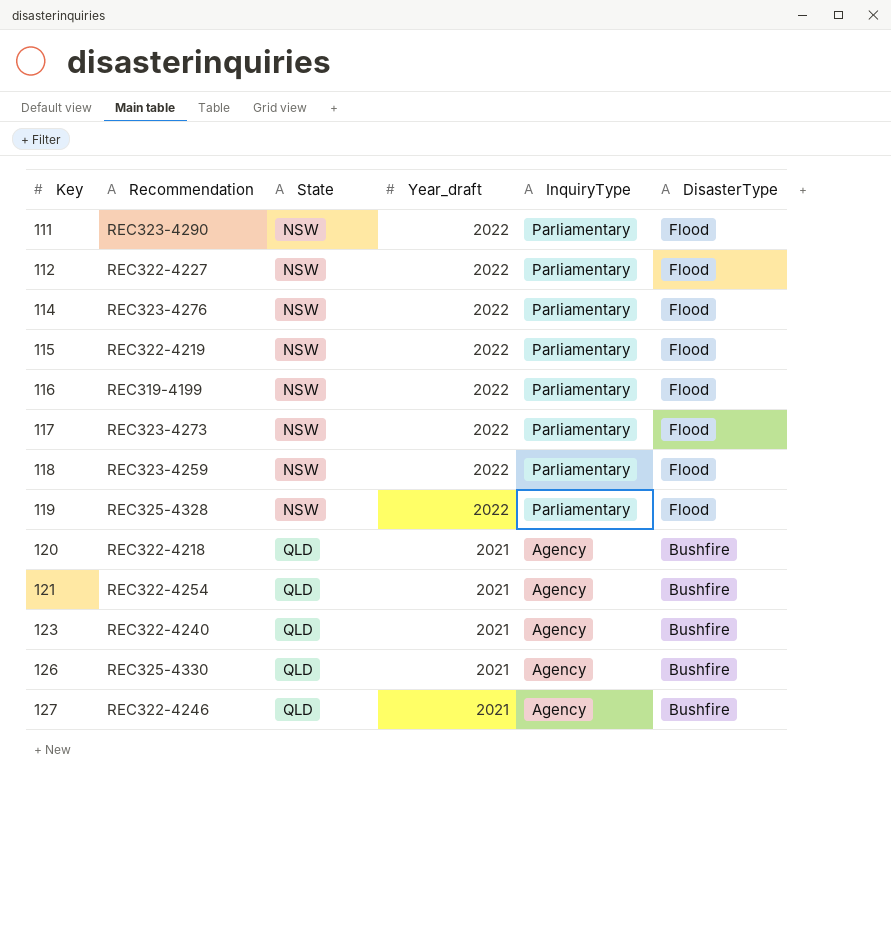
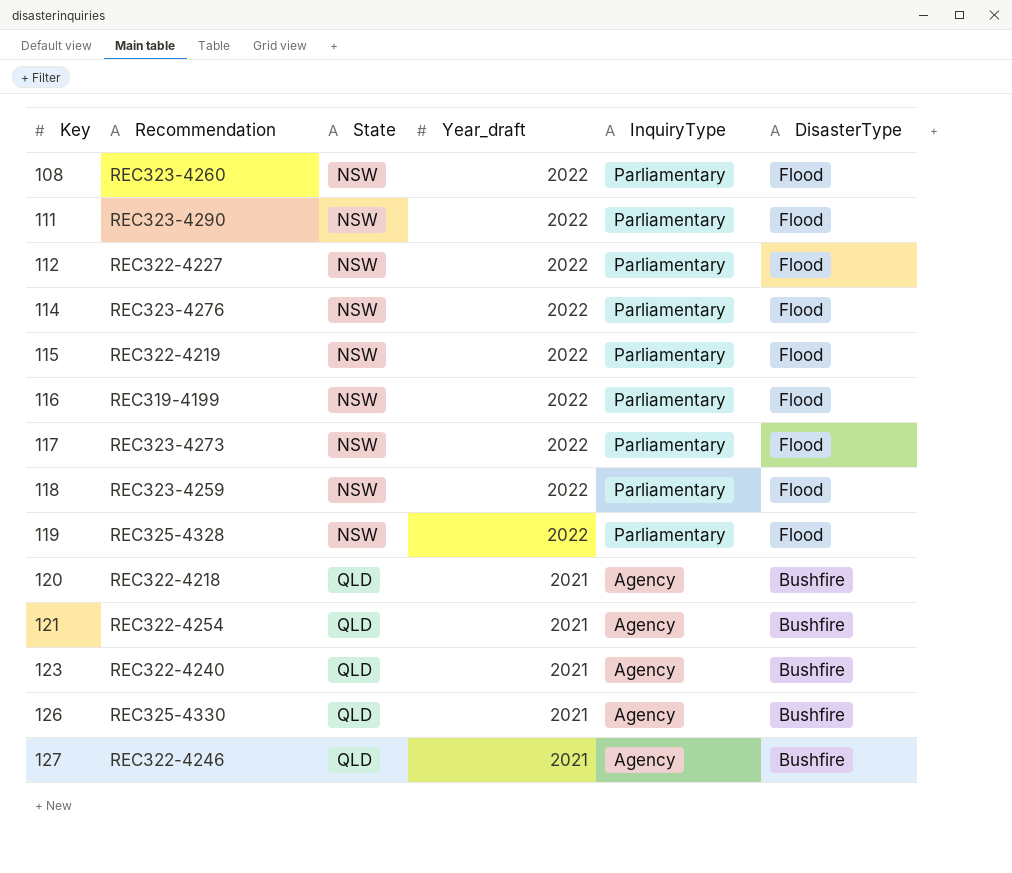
row 108: none -> REC323-4260 | NSW | 2022 | Parliamentary | Flood

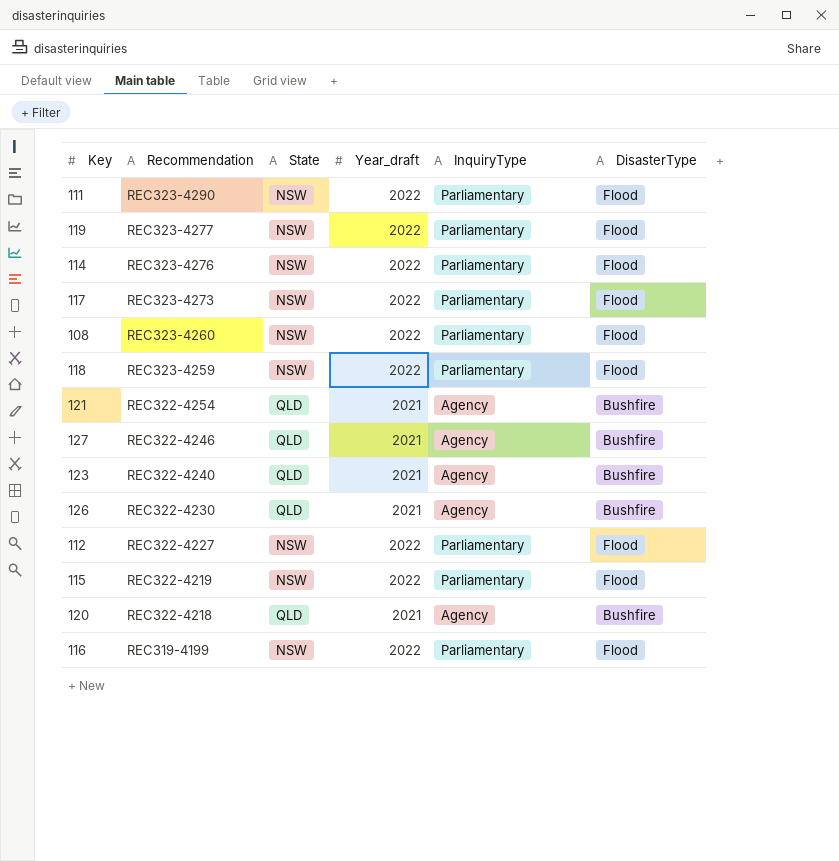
row order: Key ascending -> Recommendation descending
119 | Recommendation: REC325-4328 -> REC323-4277
126 | Recommendation: REC325-4330 -> REC322-4230

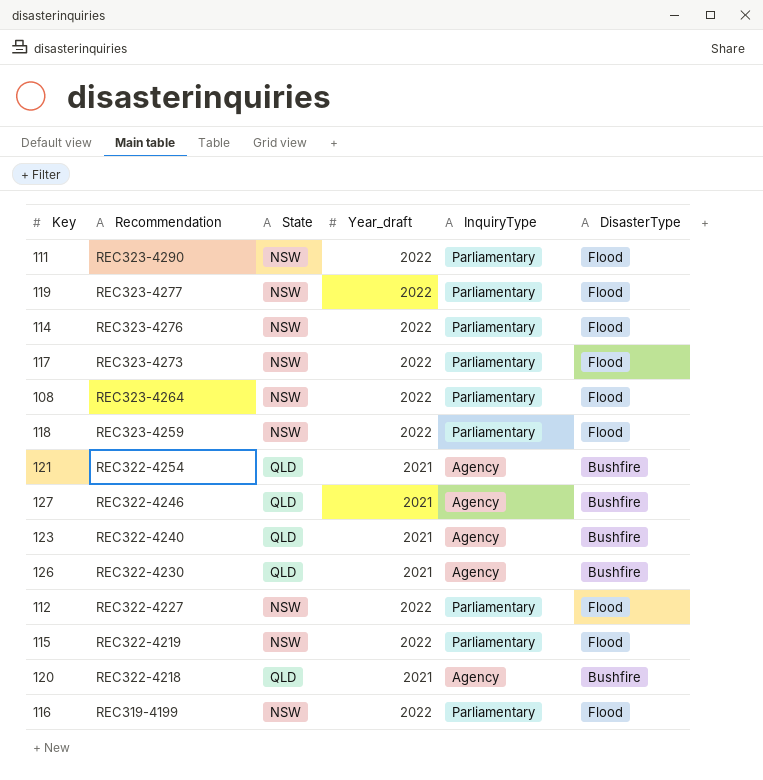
108 | Recommendation: REC323-4260 -> REC323-4264

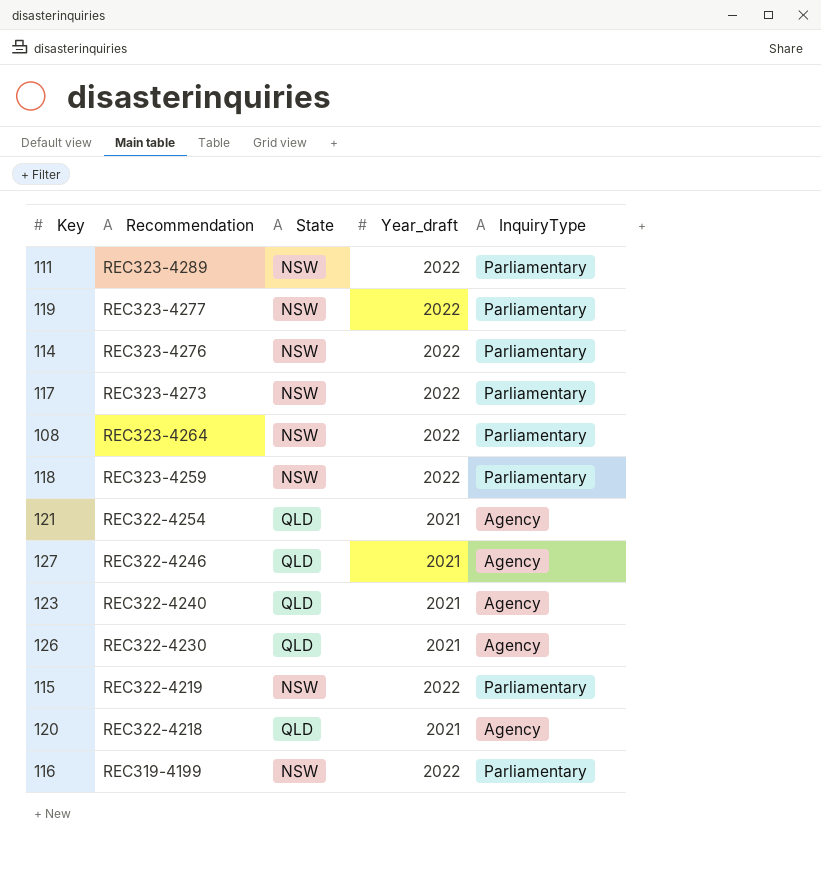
column DisasterType | position: 6 -> none
row 112: REC322-4227 | NSW | 2022 | Parliamentary | Flood -> none
111 | Recommendation: REC323-4290 -> REC323-4289

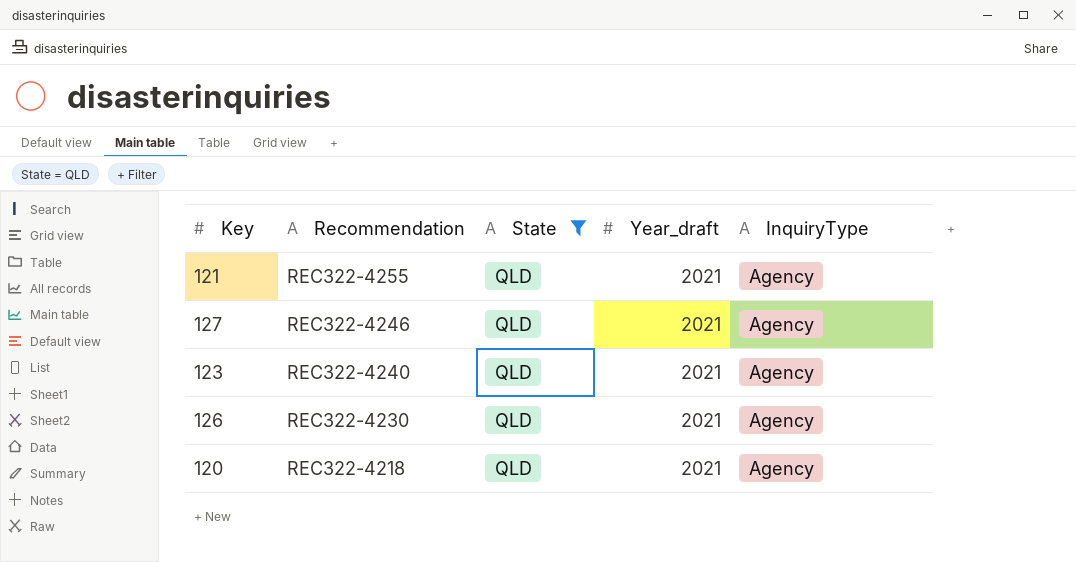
filter: none -> State = QLD
121 | Recommendation: REC322-4254 -> REC322-4255

